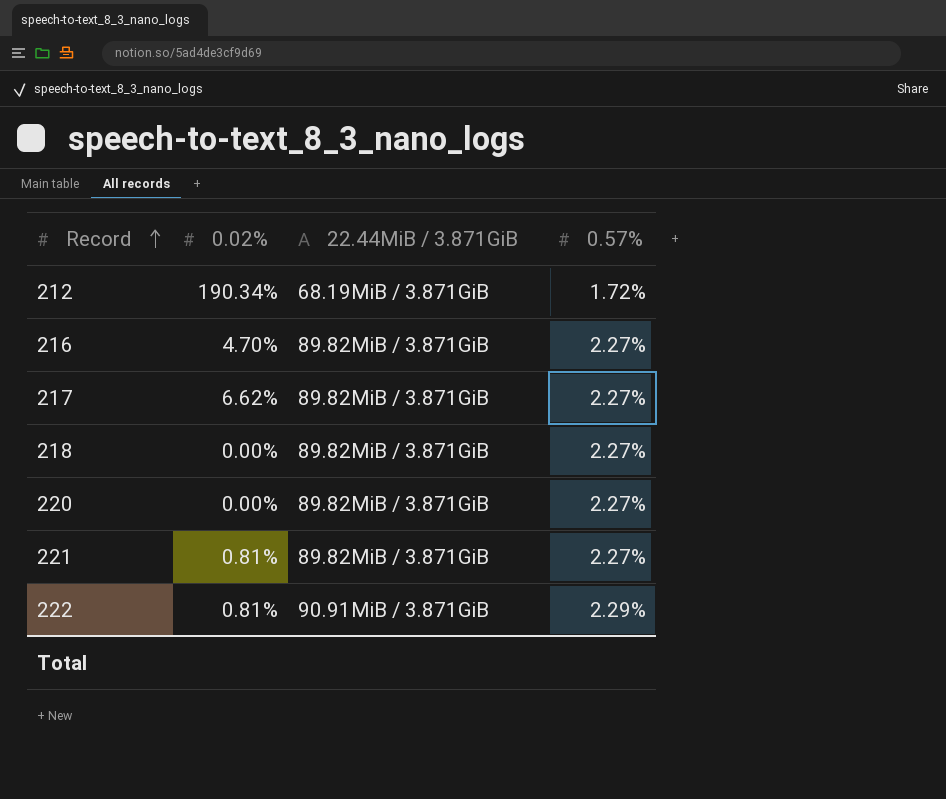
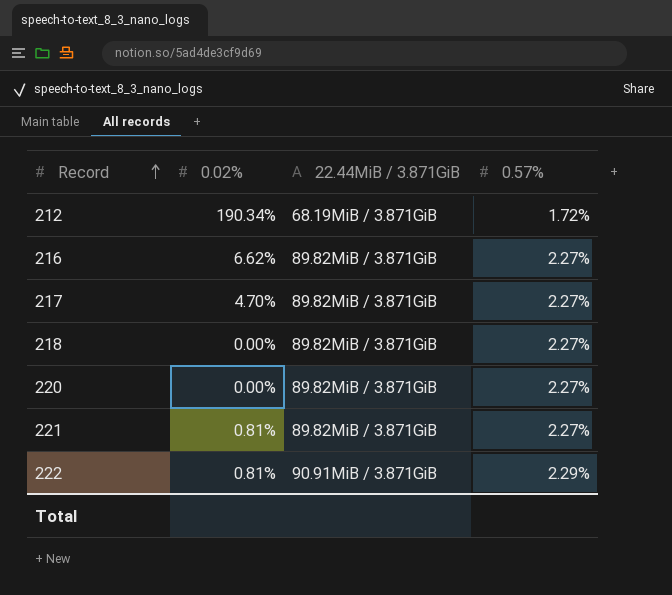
216 | 0.02%: 4.70% -> 6.62%
217 | 0.02%: 6.62% -> 4.70%

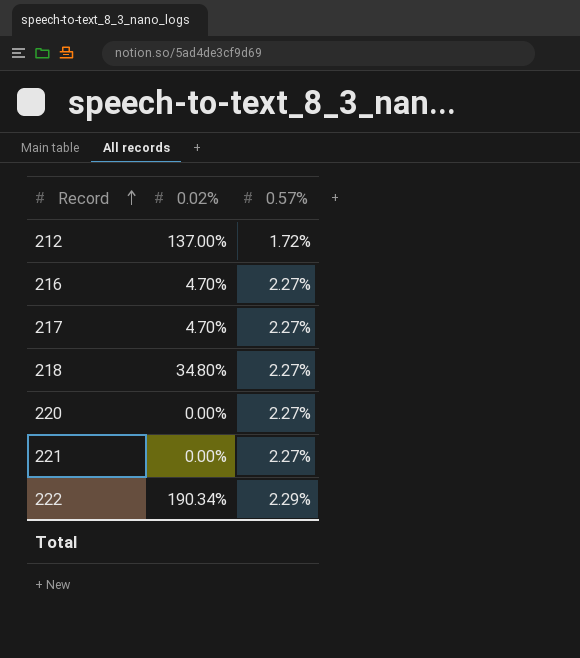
column 22.44MiB / 3.871GiB | position: 3 -> none
212 | 0.02%: 190.34% -> 137.00%
216 | 0.02%: 6.62% -> 4.70%
218 | 0.02%: 0.00% -> 34.80%
221 | 0.02%: 0.81% -> 0.00%
222 | 0.02%: 0.81% -> 190.34%

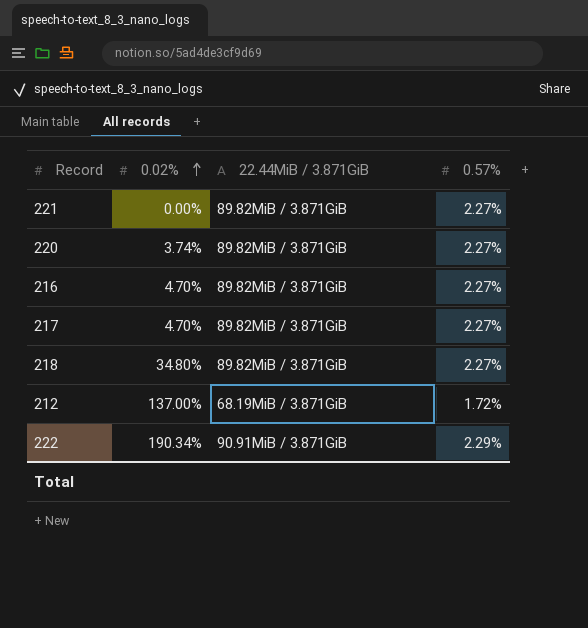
row order: Record ascending -> 0.02% ascending
column 22.44MiB / 3.871GiB | position: none -> 3
220 | 0.02%: 0.00% -> 3.74%

